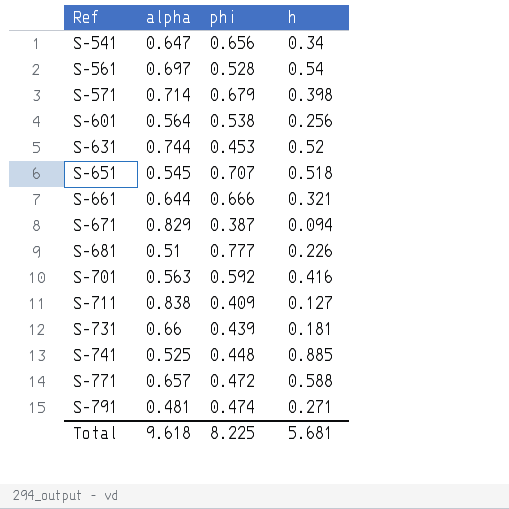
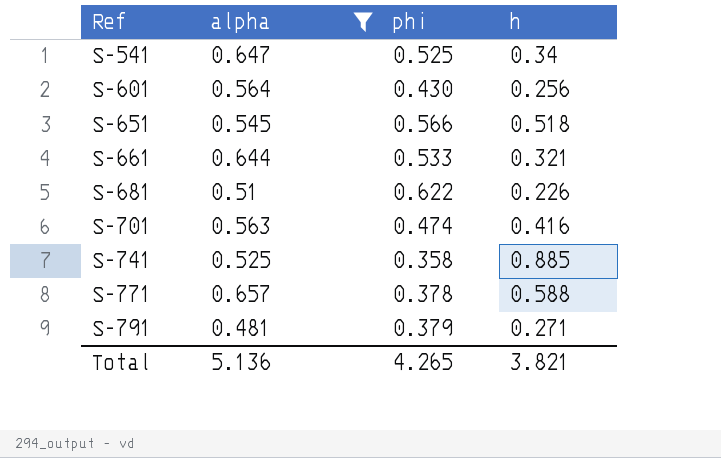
filter: none -> alpha <= 0.657
S-541 | phi: 0.656 -> 0.525
S-601 | phi: 0.538 -> 0.430
S-651 | phi: 0.707 -> 0.566
S-661 | phi: 0.666 -> 0.533
S-681 | phi: 0.777 -> 0.622
S-701 | phi: 0.592 -> 0.474
S-741 | phi: 0.448 -> 0.358
S-771 | phi: 0.472 -> 0.378
S-791 | phi: 0.474 -> 0.379
Total | alpha: 9.618 -> 5.136
Total | phi: 8.225 -> 4.265
Total | h: 5.681 -> 3.821

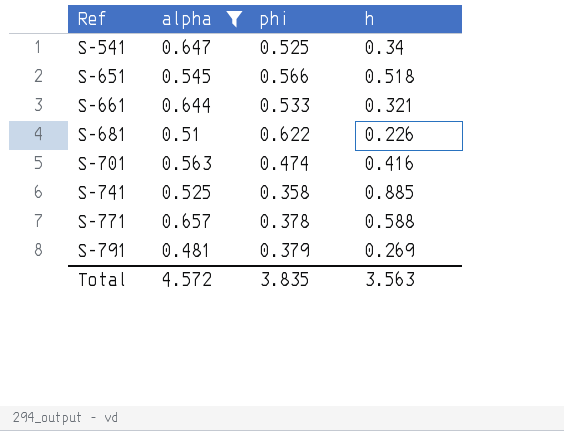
row S-601: 0.564 | 0.430 | 0.256 -> none
S-791 | h: 0.271 -> 0.269
Total | alpha: 5.136 -> 4.572
Total | phi: 4.265 -> 3.835
Total | h: 3.821 -> 3.563

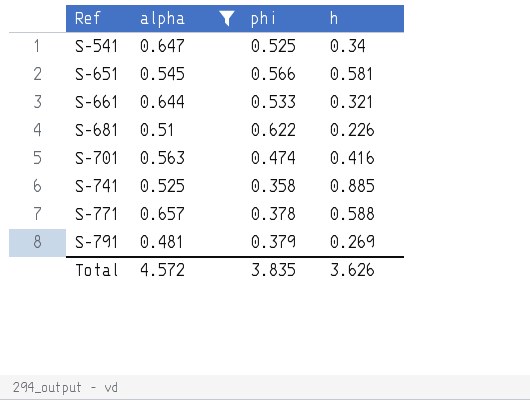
S-651 | h: 0.518 -> 0.581
Total | h: 3.563 -> 3.626

